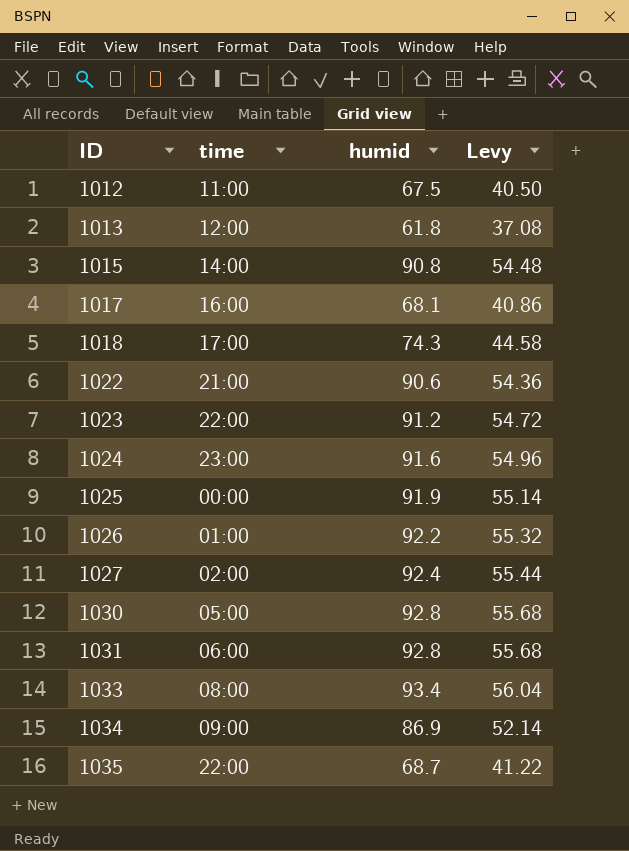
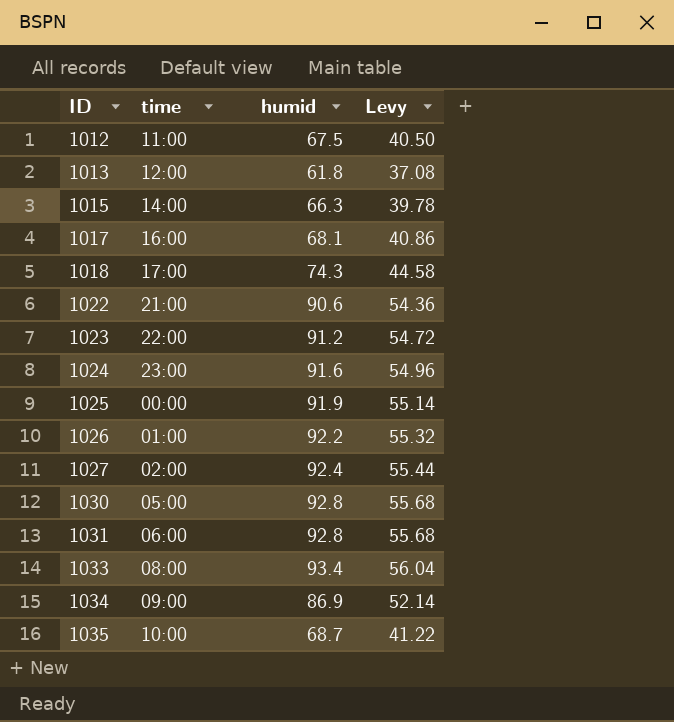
1015 | humid: 90.8 -> 66.3
1015 | Levy: 54.48 -> 39.78
1035 | time: 22:00 -> 10:00

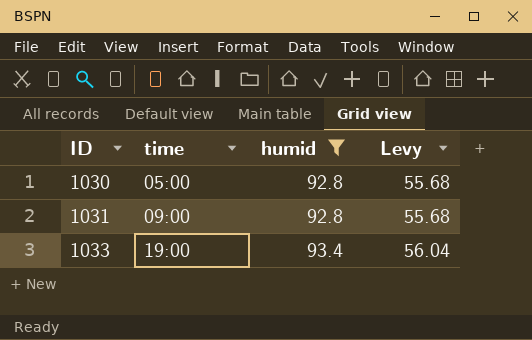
filter: none -> humid >= 92.8
1031 | time: 06:00 -> 09:00
1033 | time: 08:00 -> 19:00

